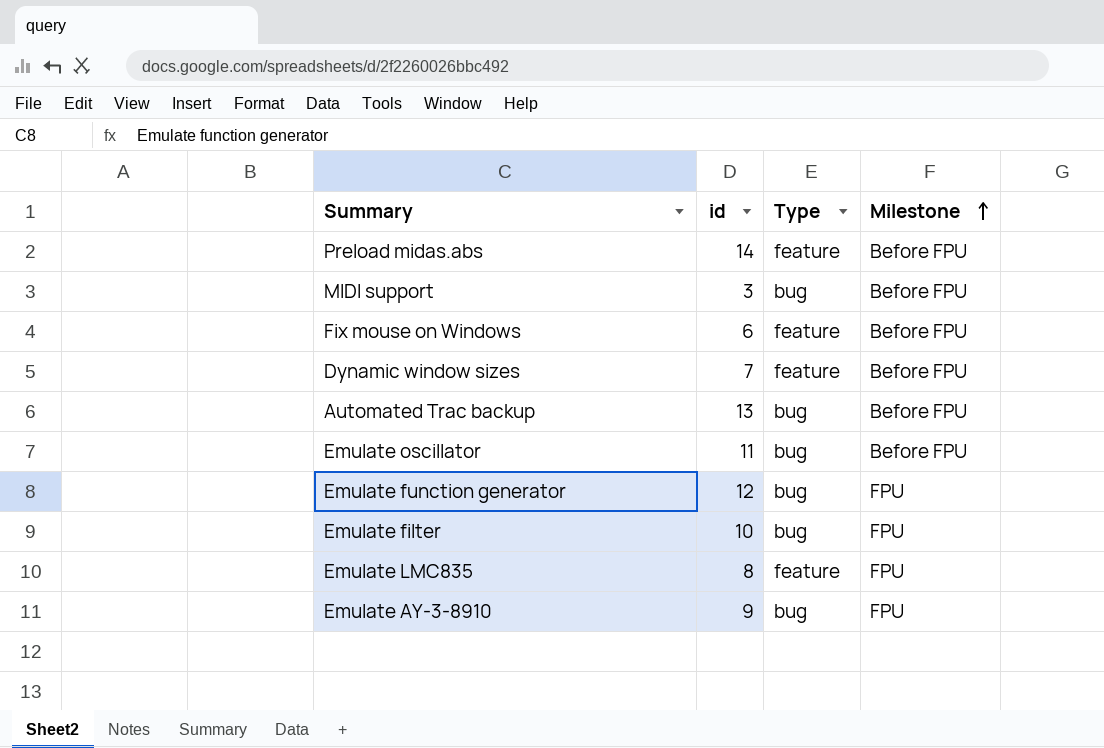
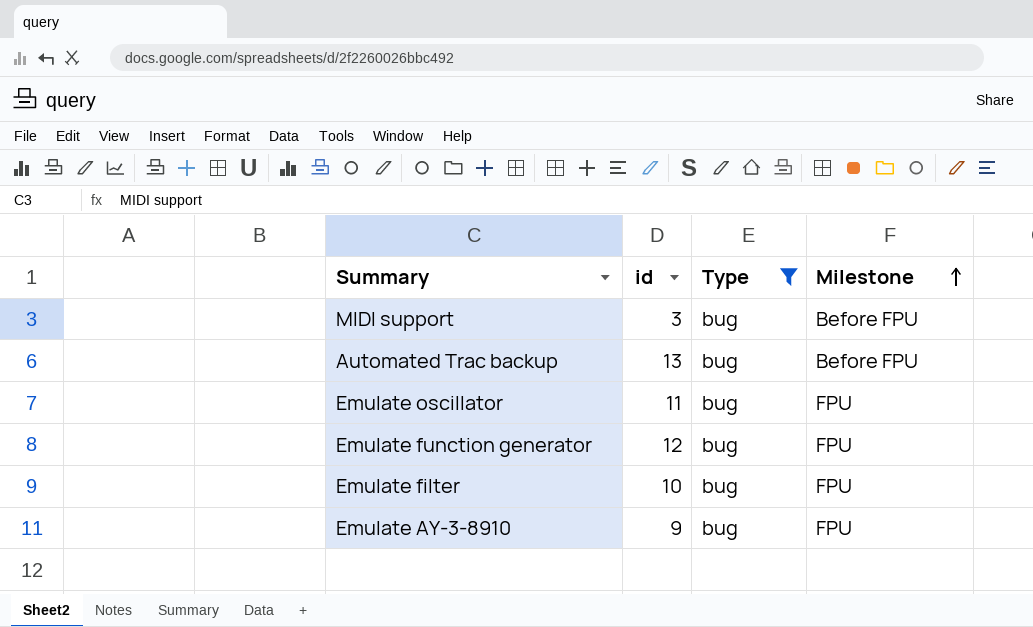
filter: none -> Type = bug
Emulate oscillator | Milestone: Before FPU -> FPU

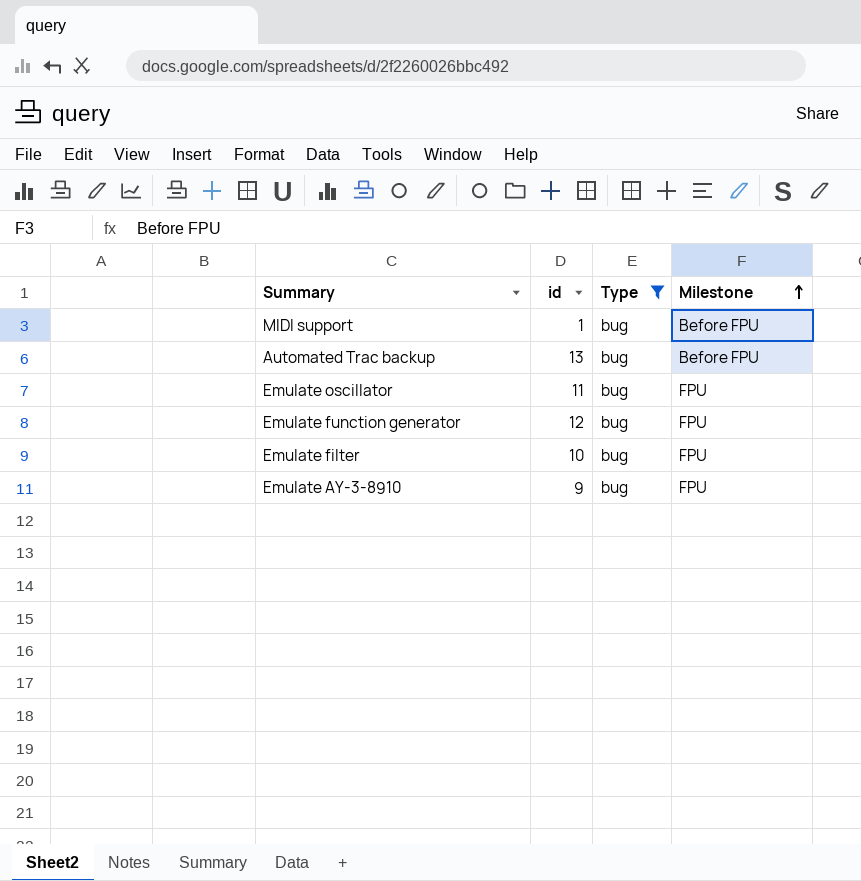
MIDI support | id: 3 -> 1

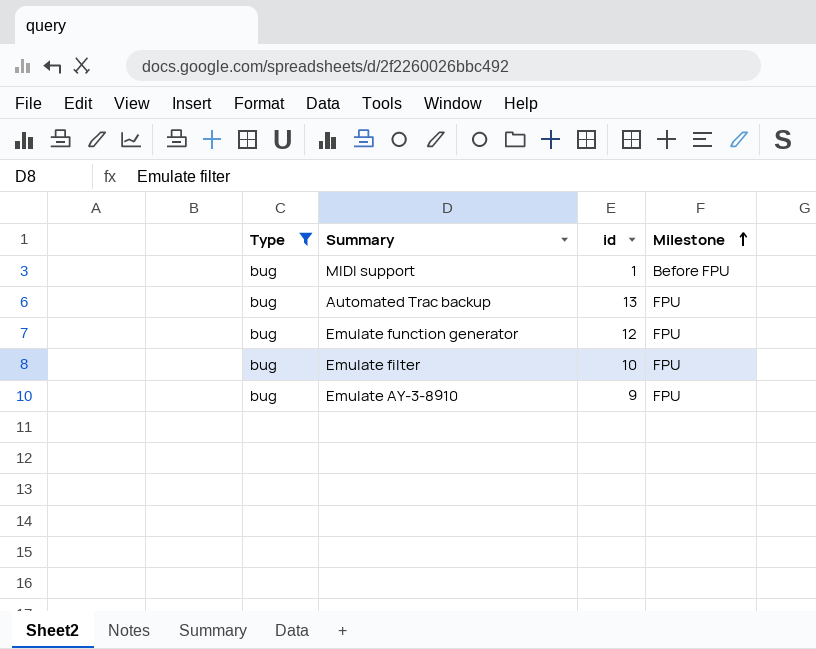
column Type | position: 3 -> 1
row Emulate oscillator: 11 | bug | FPU -> none
Automated Trac backup | Milestone: Before FPU -> FPU

